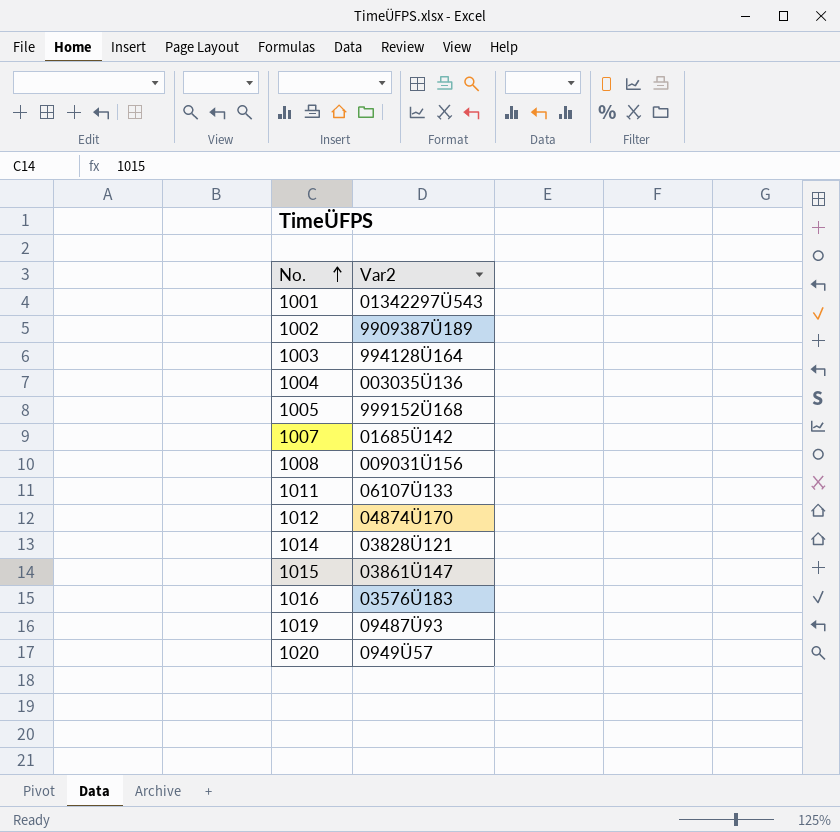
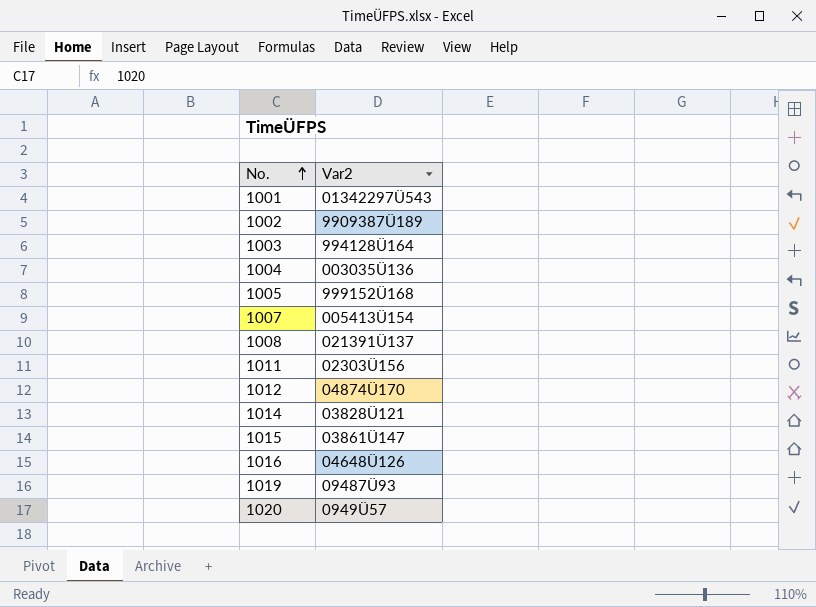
1007 | Var2: 01685Ü142 -> 005413Ü154
1008 | Var2: 009031Ü156 -> 021391Ü137
1011 | Var2: 06107Ü133 -> 02303Ü156
1016 | Var2: 03576Ü183 -> 04648Ü126

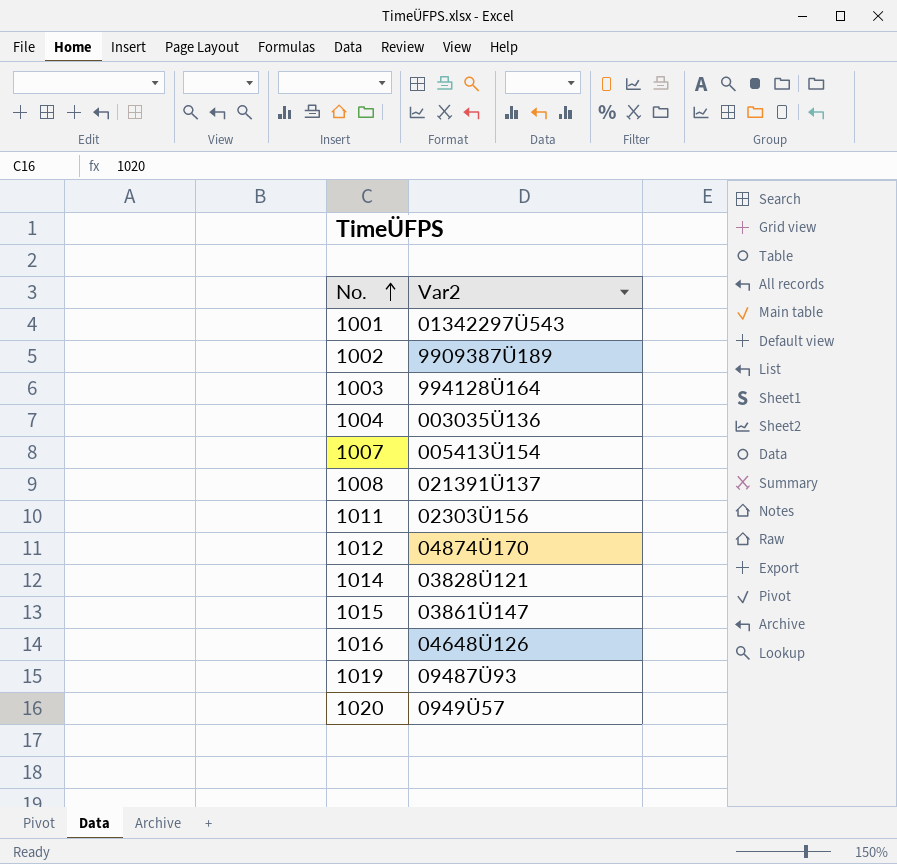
row 1005: 999152Ü168 -> none

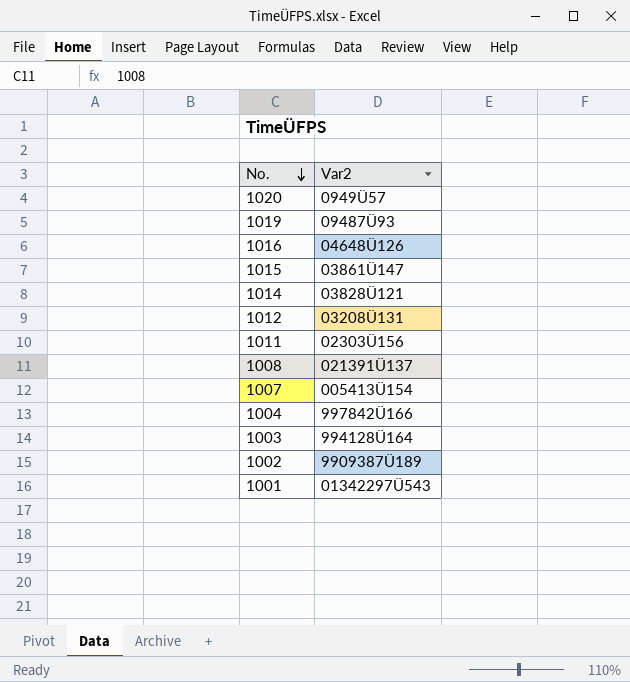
row order: No. ascending -> No. descending
1012 | Var2: 04874Ü170 -> 03208Ü131
1004 | Var2: 003035Ü136 -> 997842Ü166

